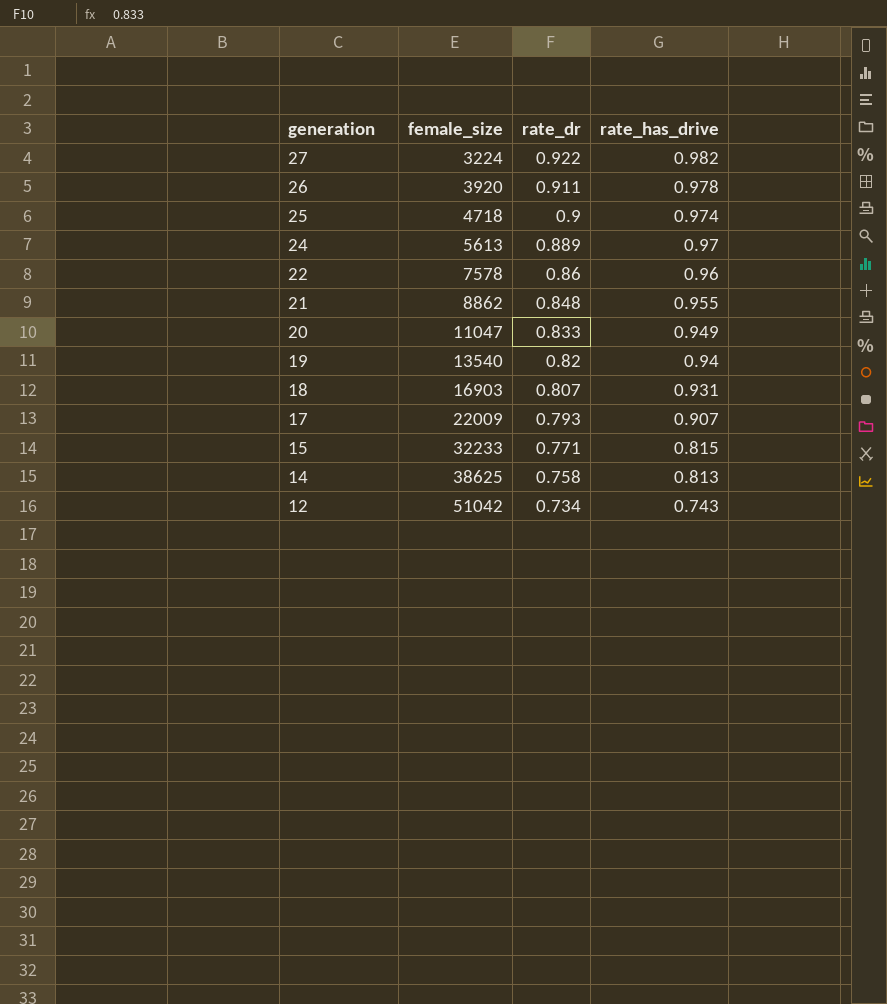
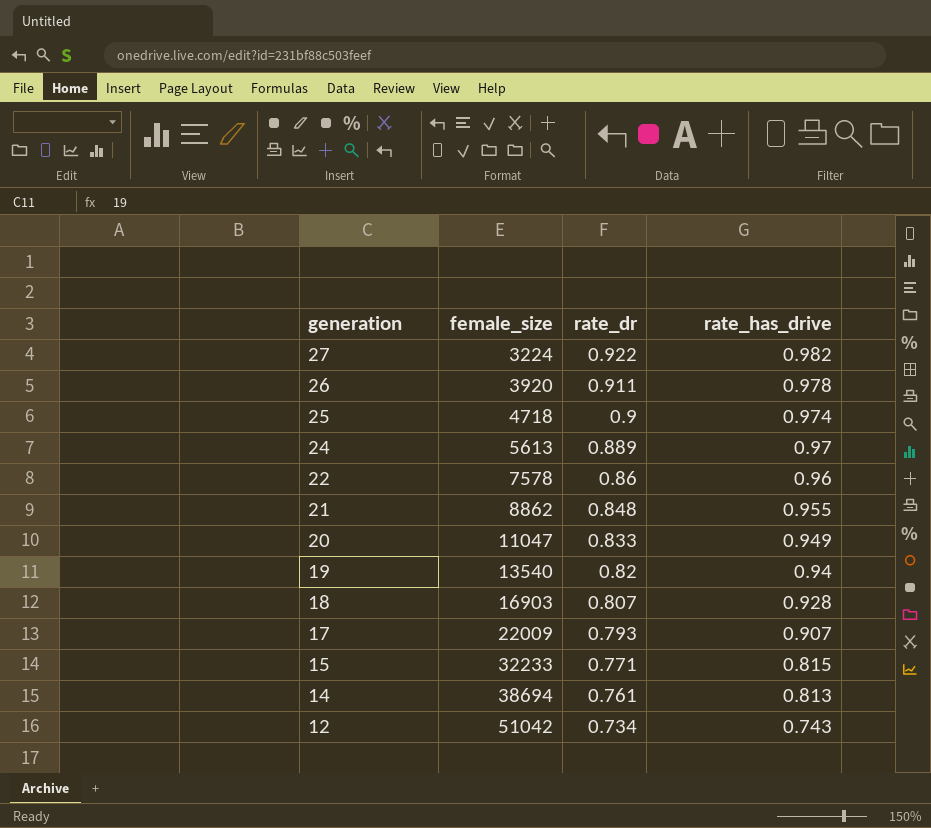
18 | rate_has_drive: 0.931 -> 0.928
14 | female_size: 38625 -> 38694
14 | rate_dr: 0.758 -> 0.761

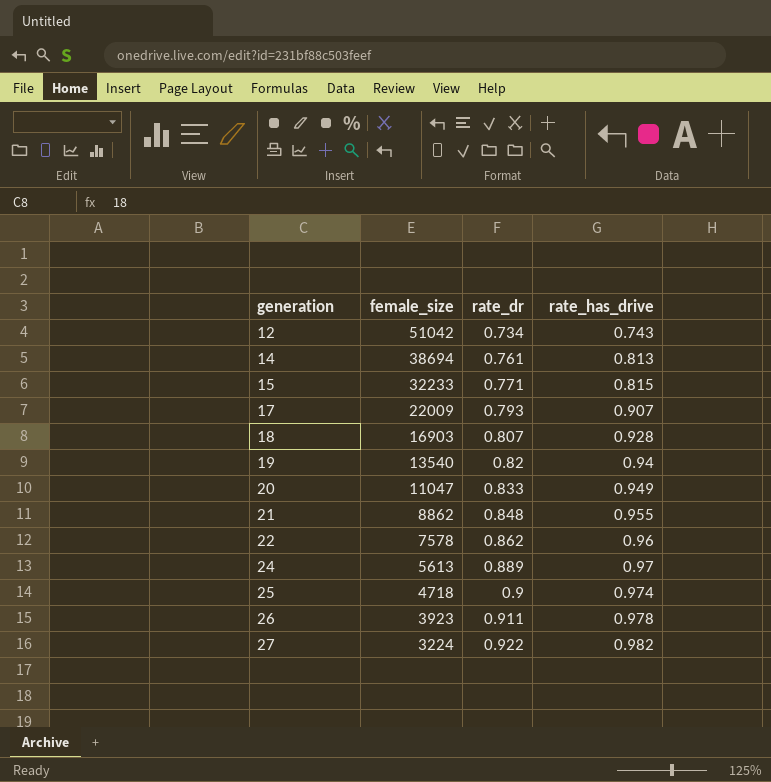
row order: generation descending -> generation ascending
22 | rate_dr: 0.86 -> 0.862
26 | female_size: 3920 -> 3923

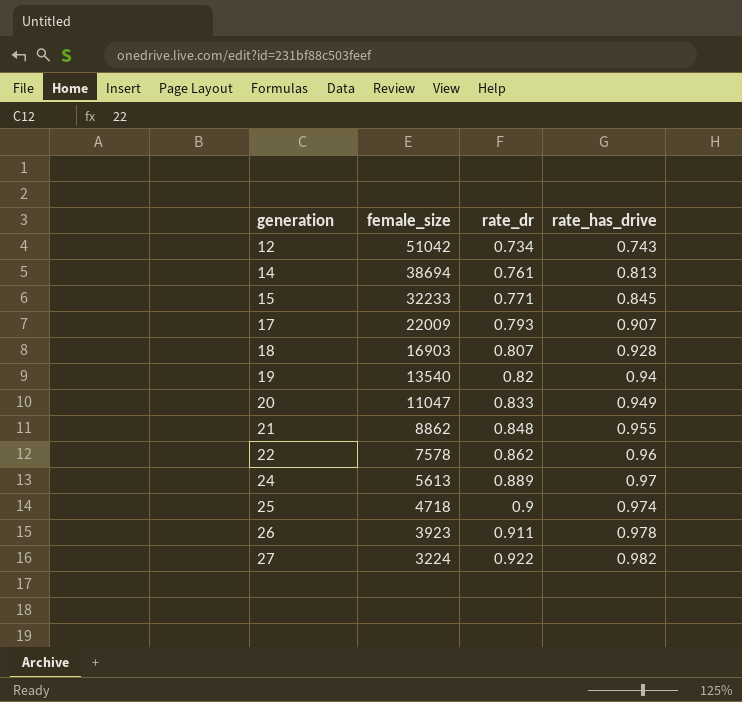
15 | rate_has_drive: 0.815 -> 0.845

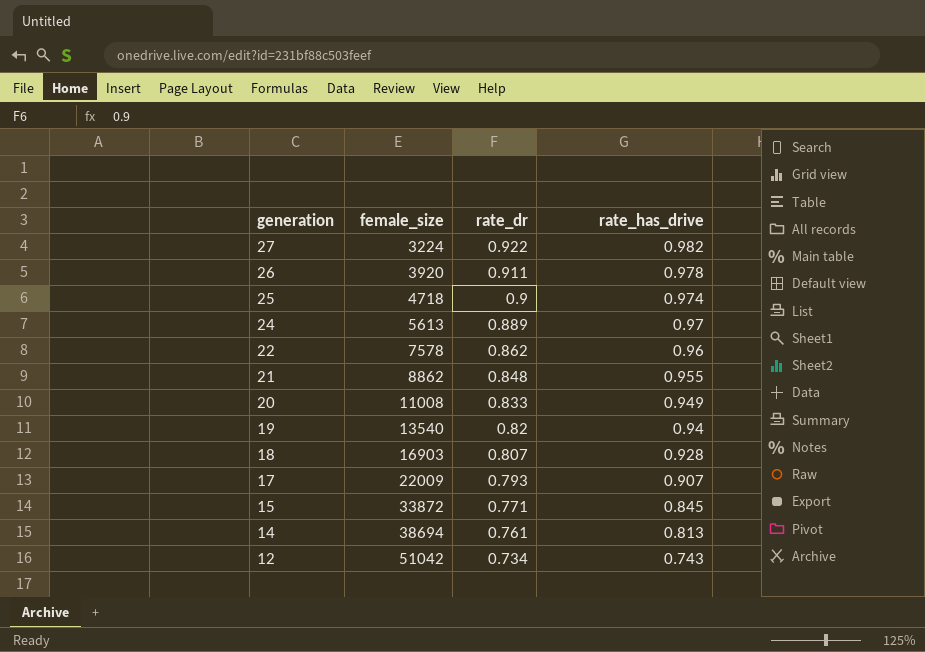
row order: generation ascending -> generation descending
26 | female_size: 3923 -> 3920
20 | female_size: 11047 -> 11008
15 | female_size: 32233 -> 33872

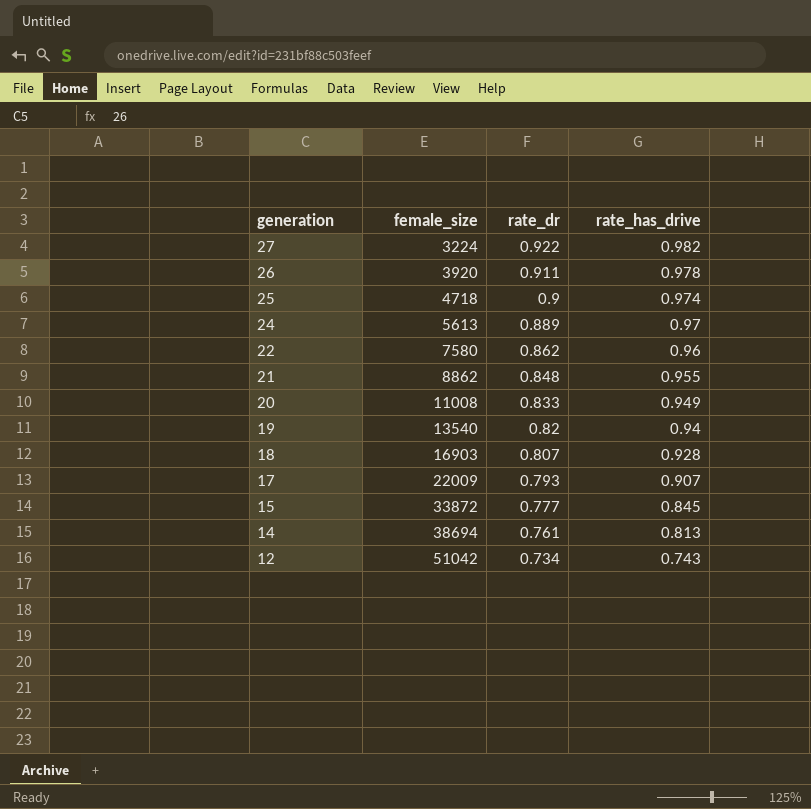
22 | female_size: 7578 -> 7580
15 | rate_dr: 0.771 -> 0.777

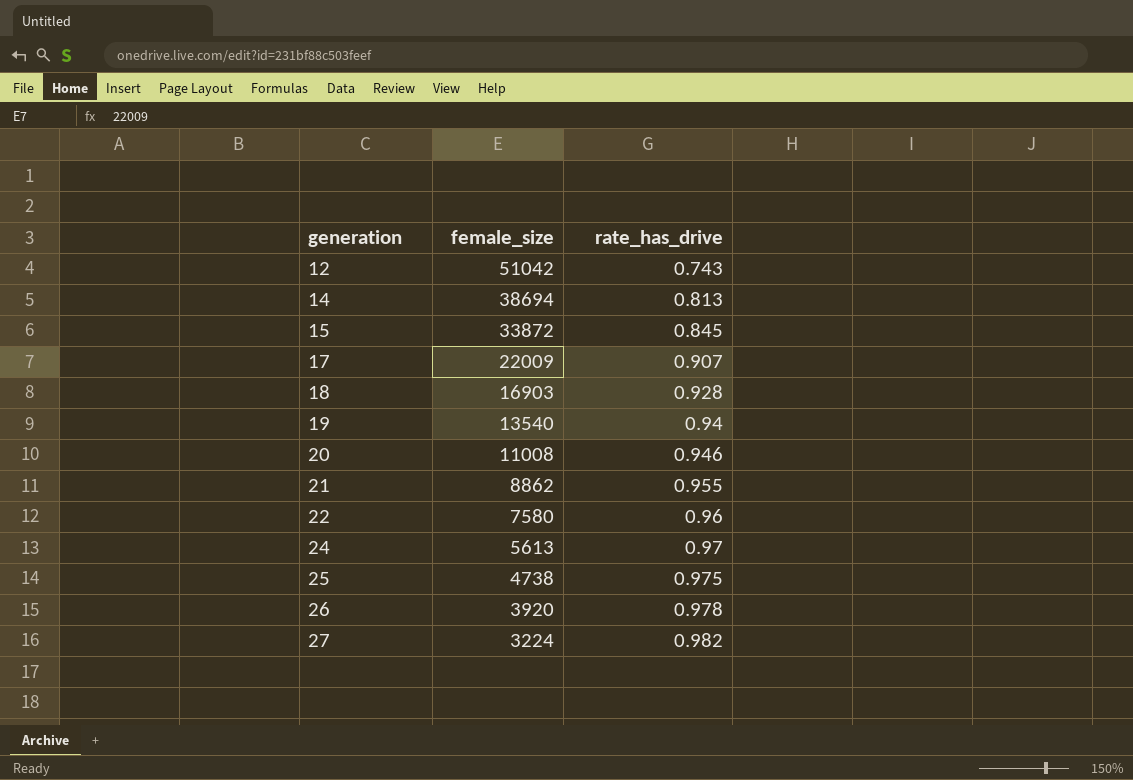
row order: generation descending -> generation ascending
column rate_dr | position: 3 -> none
20 | rate_has_drive: 0.949 -> 0.946
25 | female_size: 4718 -> 4738
25 | rate_has_drive: 0.974 -> 0.975

